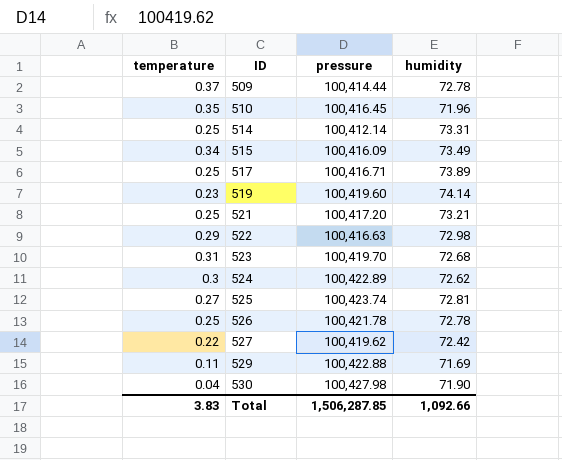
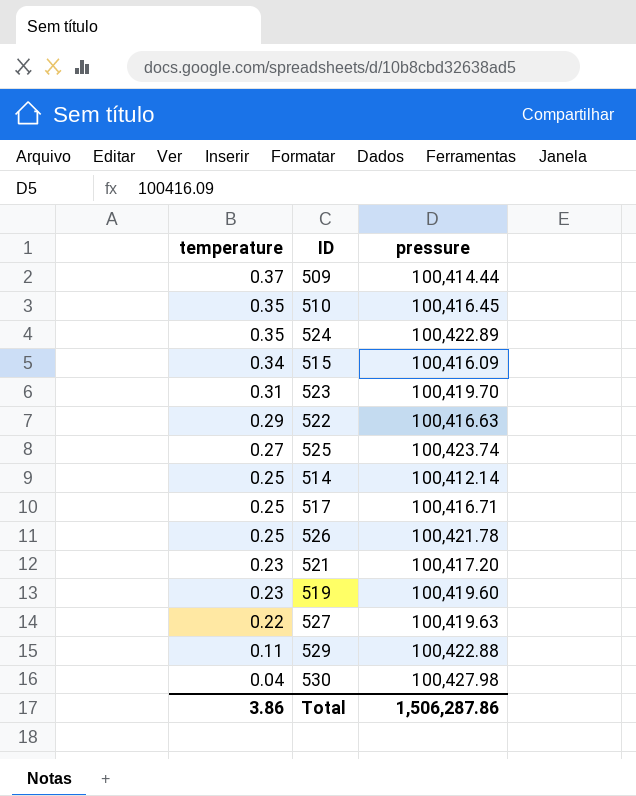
row order: ID ascending -> temperature descending
column humidity | position: 4 -> none
524 | temperature: 0.3 -> 0.35
521 | temperature: 0.25 -> 0.23
527 | pressure: 100,419.62 -> 100,419.63
Total | temperature: 3.83 -> 3.86
Total | pressure: 1,506,287.85 -> 1,506,287.86

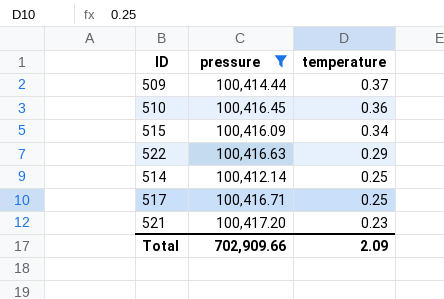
filter: none -> pressure <= 100,417.20
column temperature | position: 1 -> 3
510 | temperature: 0.35 -> 0.36
Total | pressure: 1,506,287.86 -> 702,909.66
Total | temperature: 3.86 -> 2.09

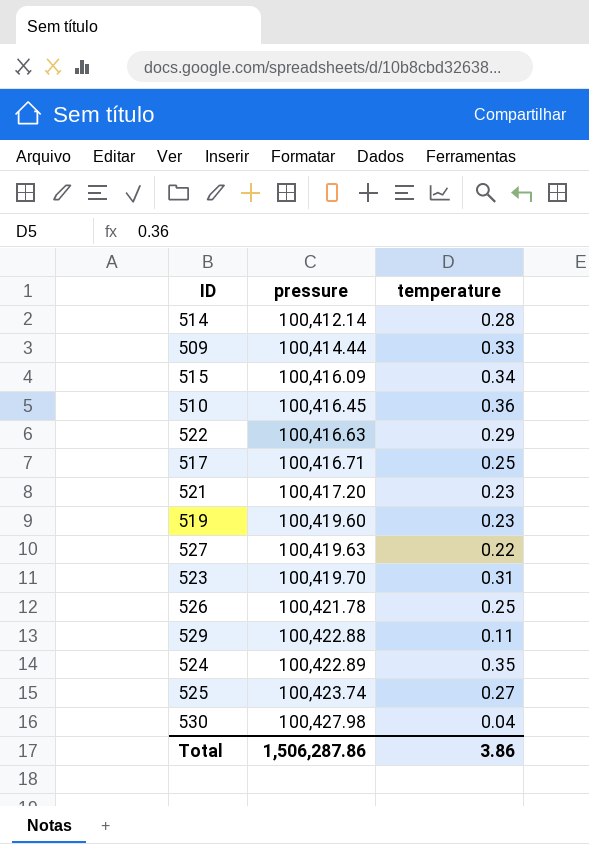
filter: pressure <= 100,417.20 -> none
row order: temperature descending -> pressure ascending
514 | temperature: 0.25 -> 0.28
509 | temperature: 0.37 -> 0.33
Total | pressure: 702,909.66 -> 1,506,287.86
Total | temperature: 2.09 -> 3.86

